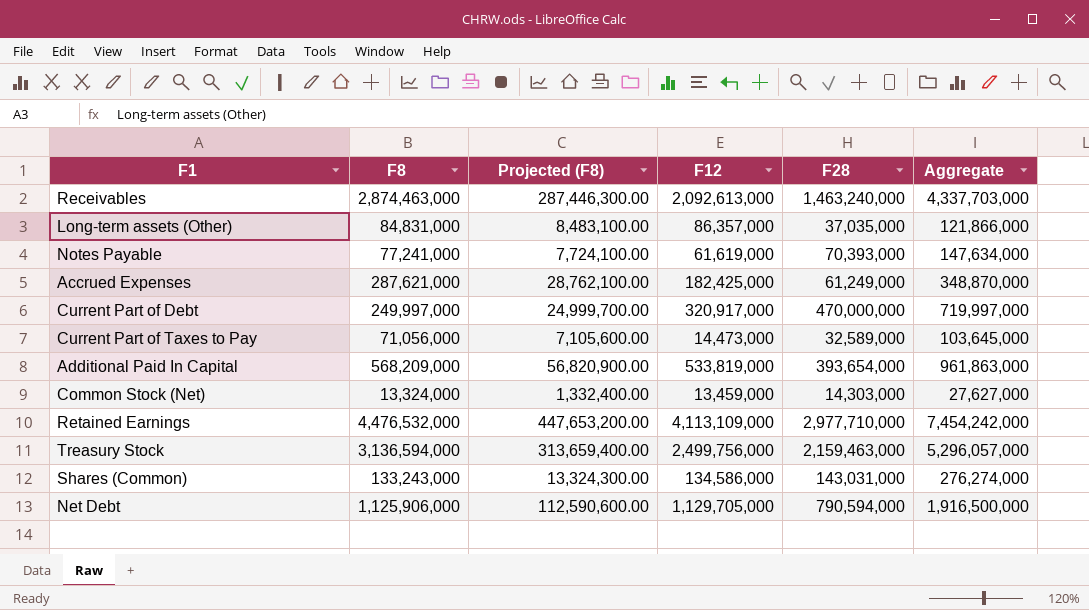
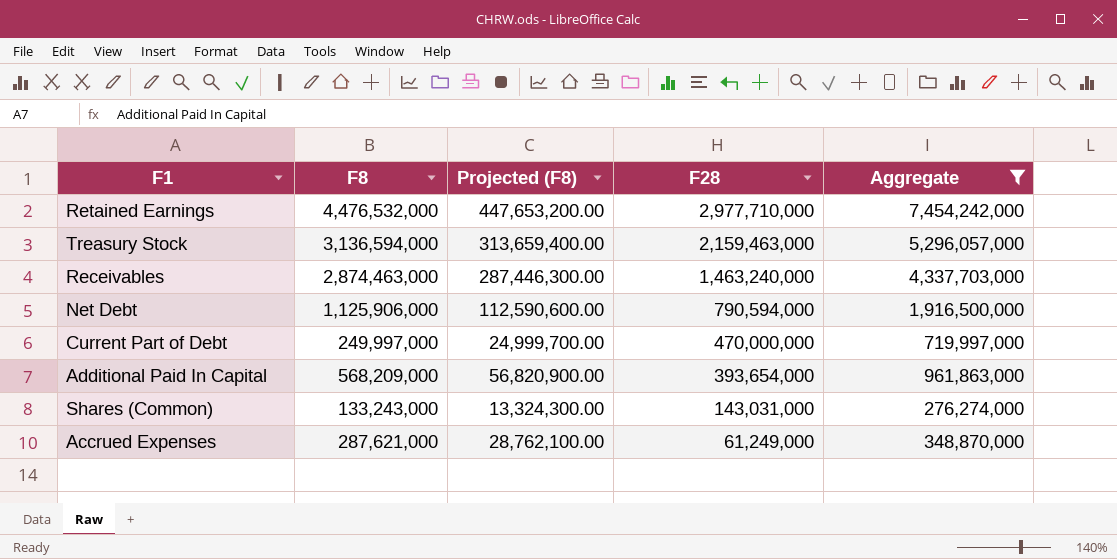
filter: none -> Aggregate >= 276,274,000
row order: none -> F28 descending
column F12 | position: 4 -> none

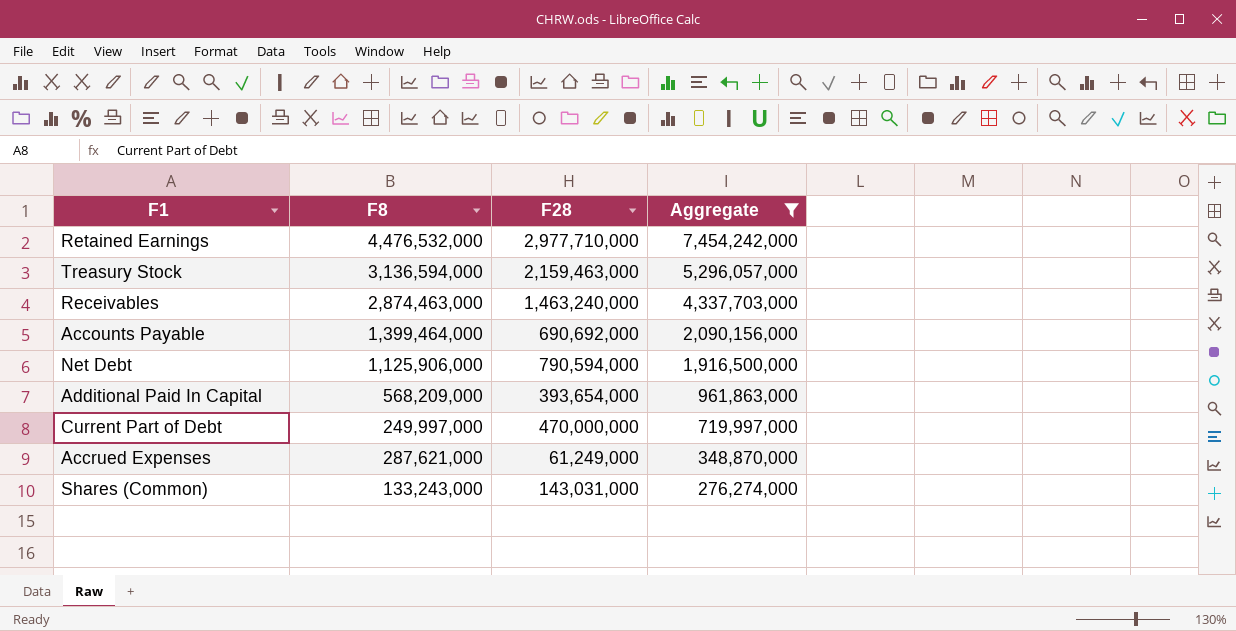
row order: F28 descending -> Aggregate descending
column Projected (F8) | formula: [F8] * 0.1 -> none
row Accounts Payable: none -> 1,399,464,000 | 690,692,000 | 2,090,156,000

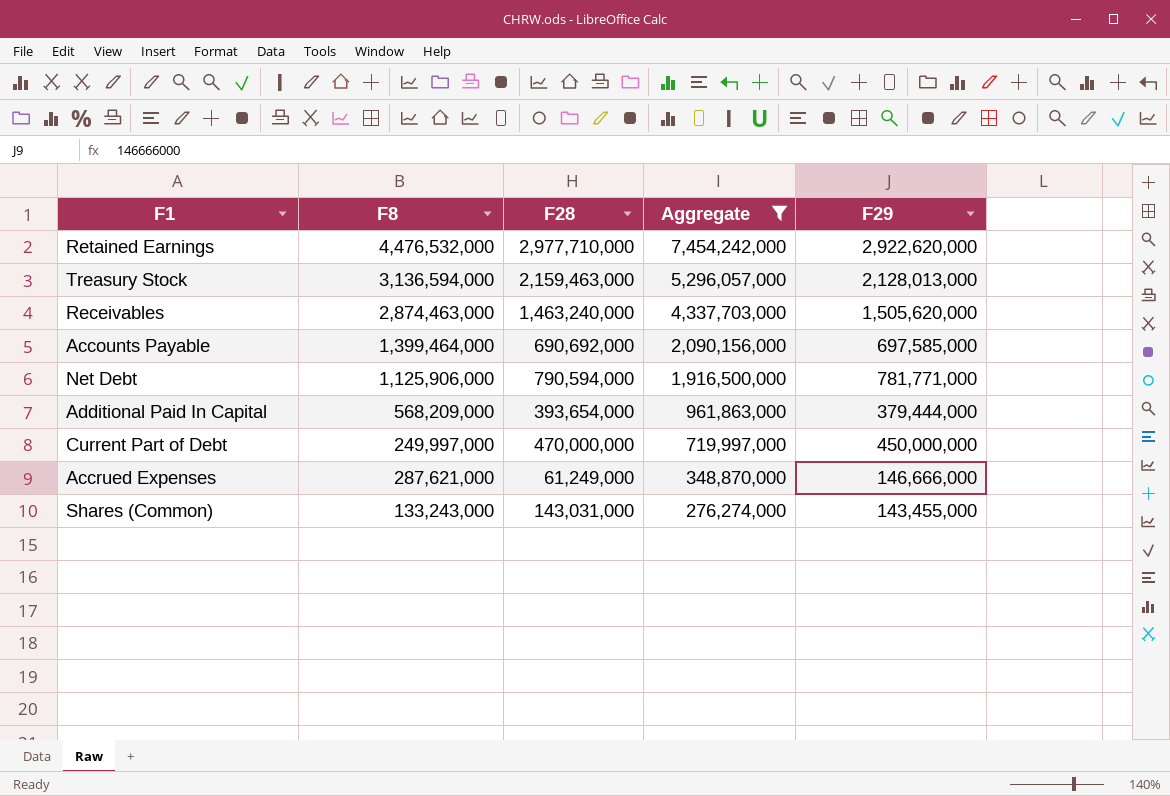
column F29 | position: none -> 5

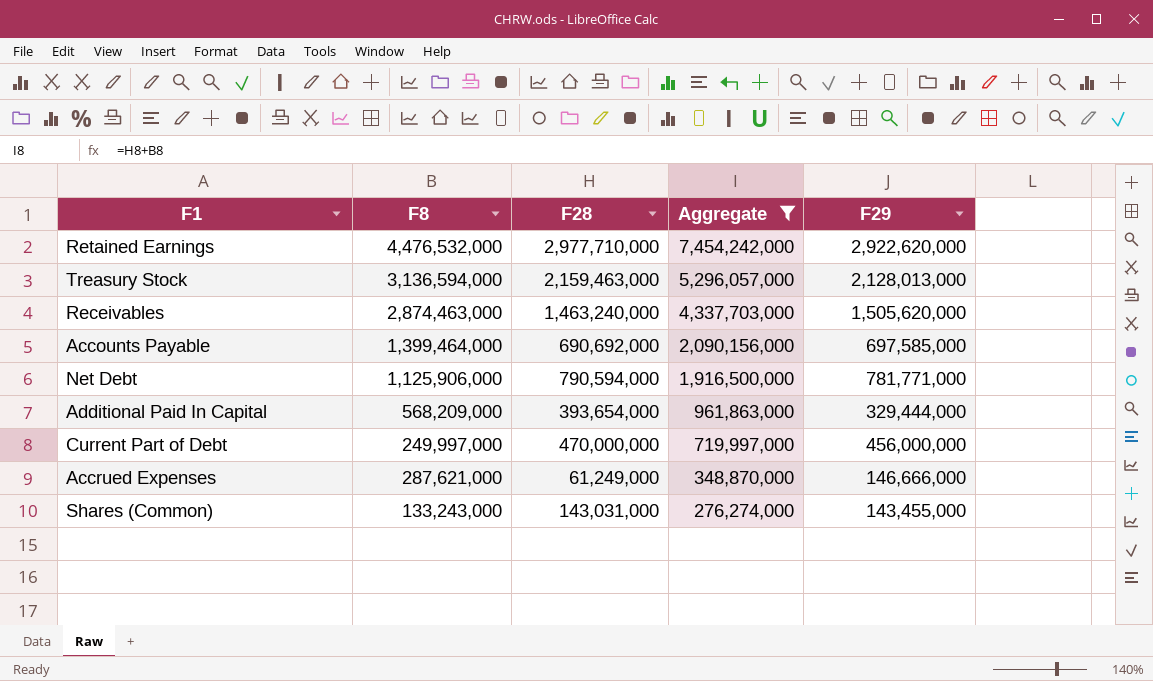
Additional Paid In Capital | F29: 379,444,000 -> 329,444,000
Current Part of Debt | F29: 450,000,000 -> 456,000,000

